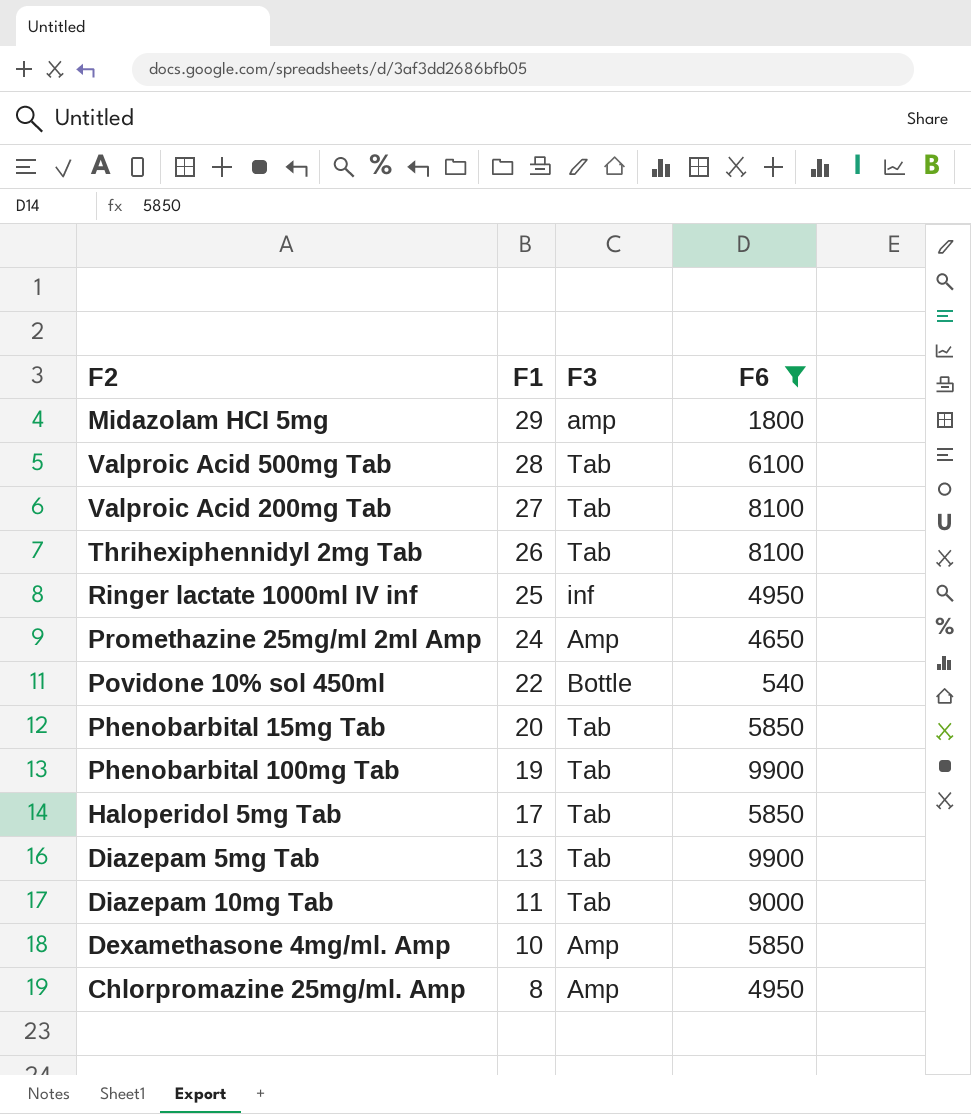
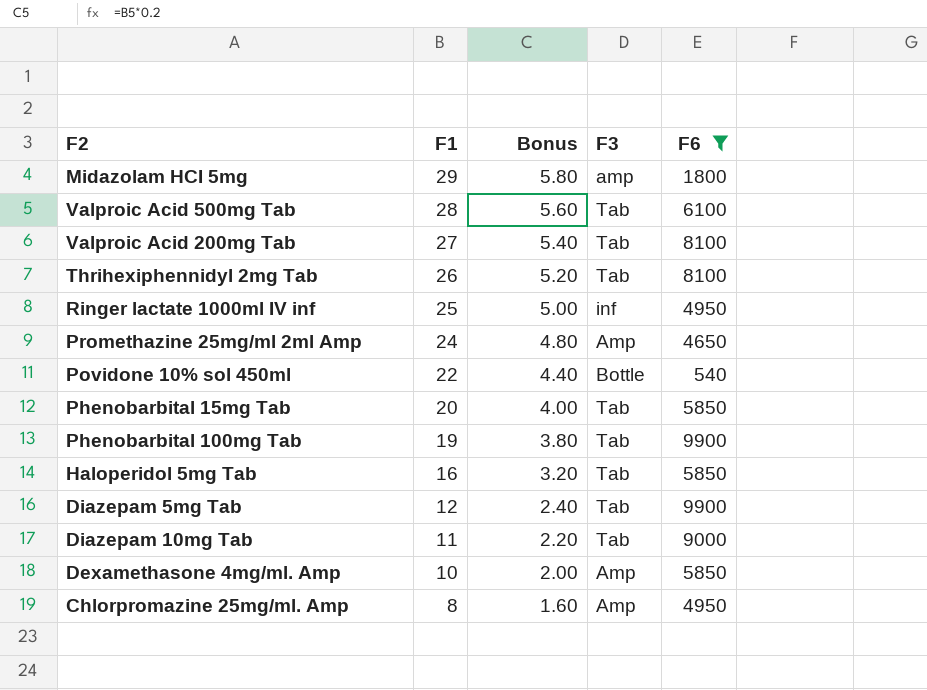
column Bonus | formula: none -> [F1] * 0.2
Haloperidol 5mg Tab | F1: 17 -> 16
Diazepam 5mg Tab | F1: 13 -> 12

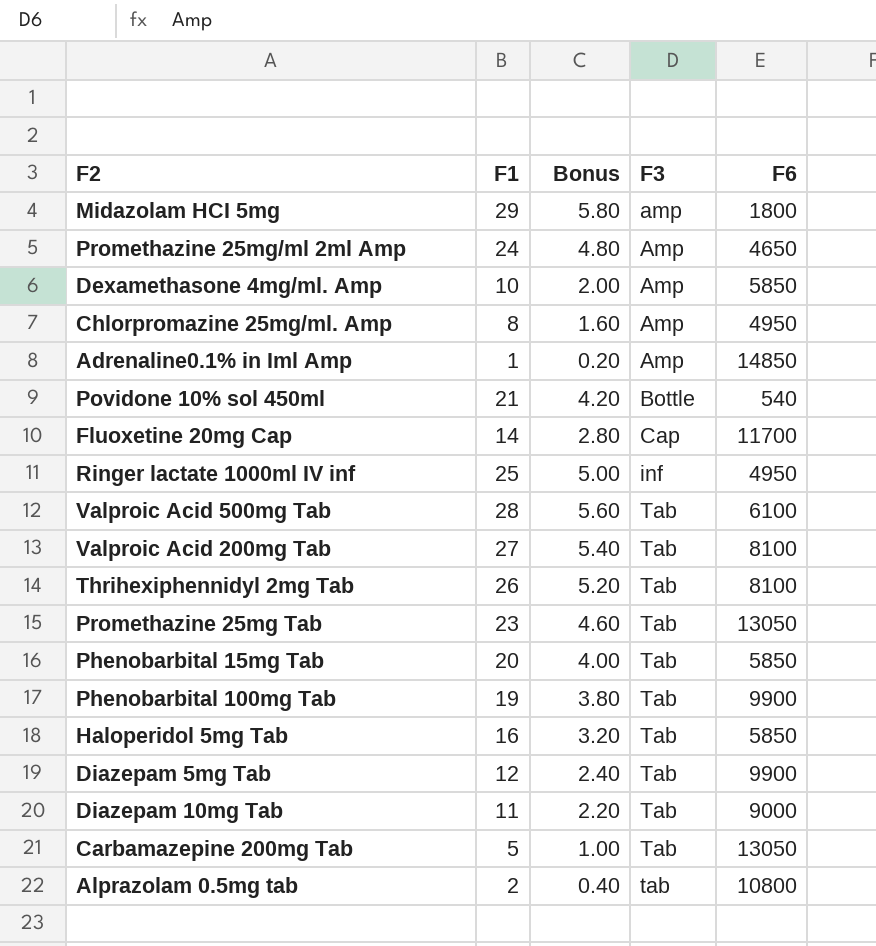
filter: F6 <= 9900 -> none
row order: F1 descending -> F3 ascending
Povidone 10% sol 450ml | F1: 22 -> 21
Povidone 10% sol 450ml | Bonus: 4.40 -> 4.20

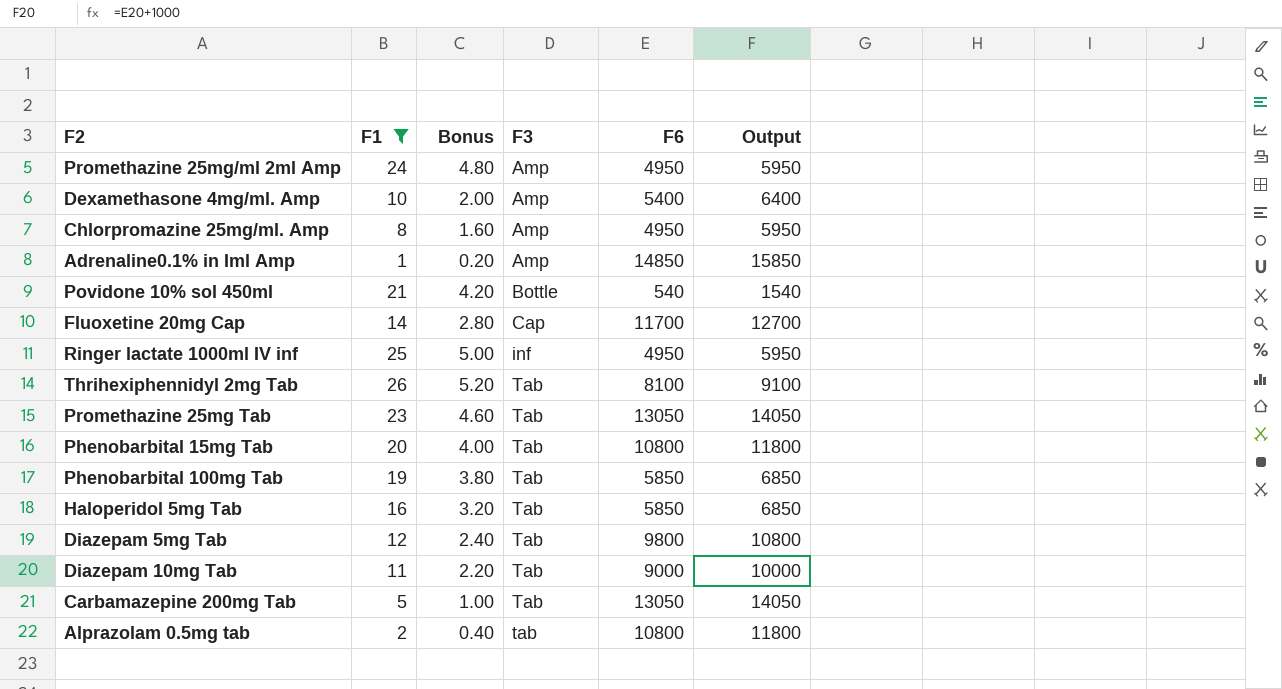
filter: none -> F1 <= 26
column Output | formula: none -> [F6] + 1000
Promethazine 25mg/ml 2ml Amp | F6: 4650 -> 4950
Dexamethasone 4mg/ml. Amp | F6: 5850 -> 5400
Phenobarbital 15mg Tab | F6: 5850 -> 10800
Phenobarbital 100mg Tab | F6: 9900 -> 5850
Diazepam 5mg Tab | F6: 9900 -> 9800

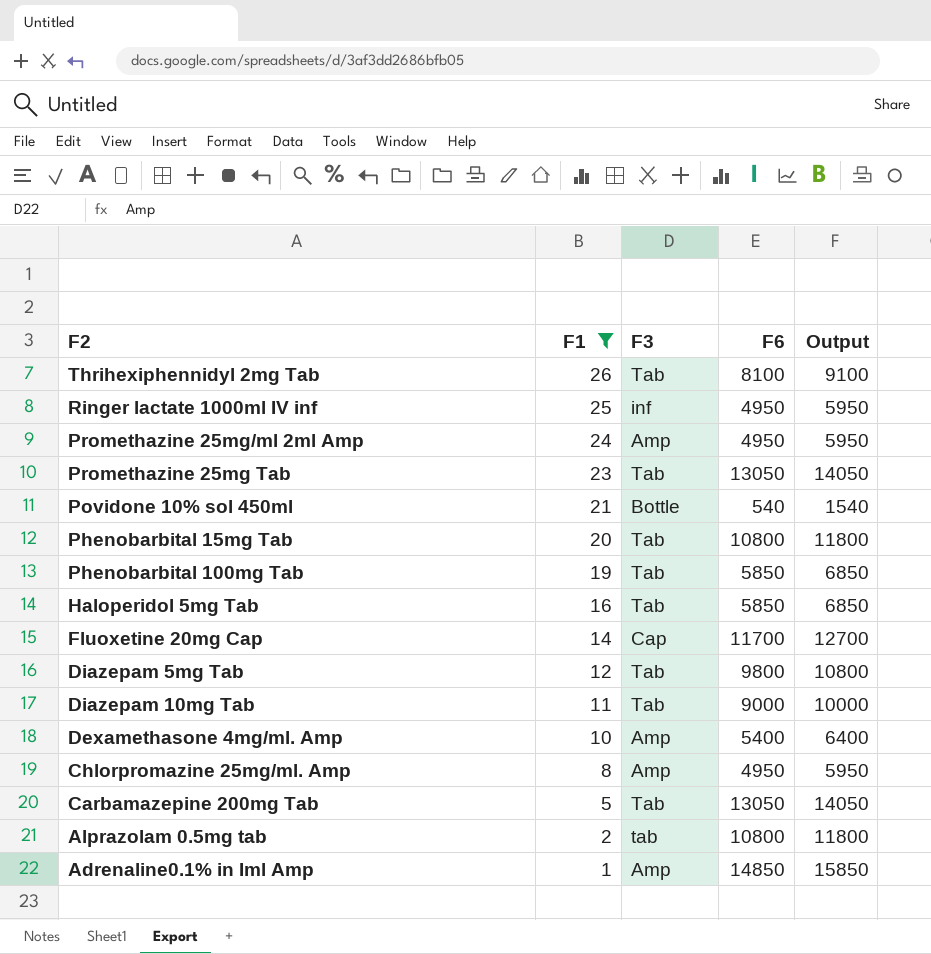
row order: F3 ascending -> F1 descending
column Bonus | formula: [F1] * 0.2 -> none

